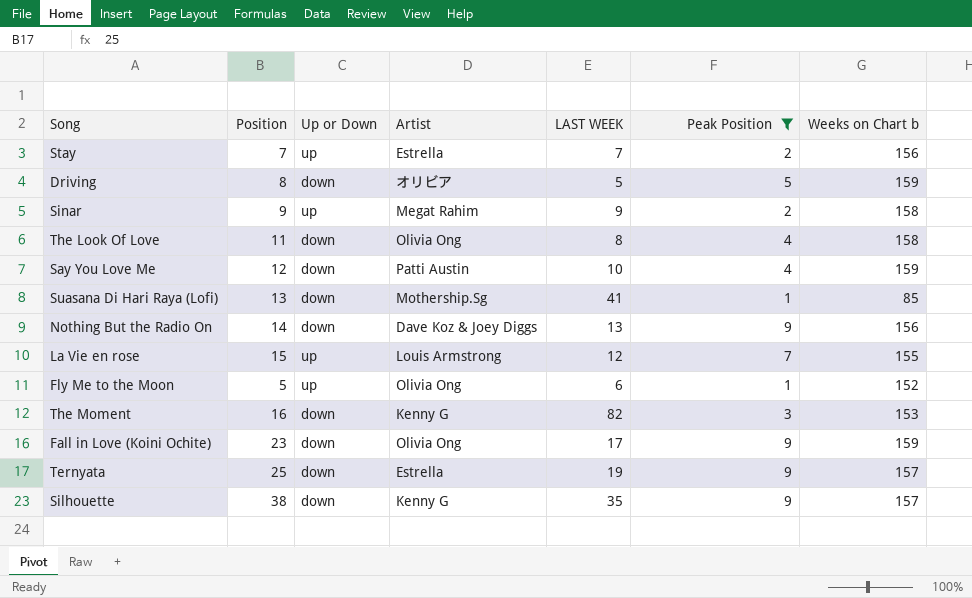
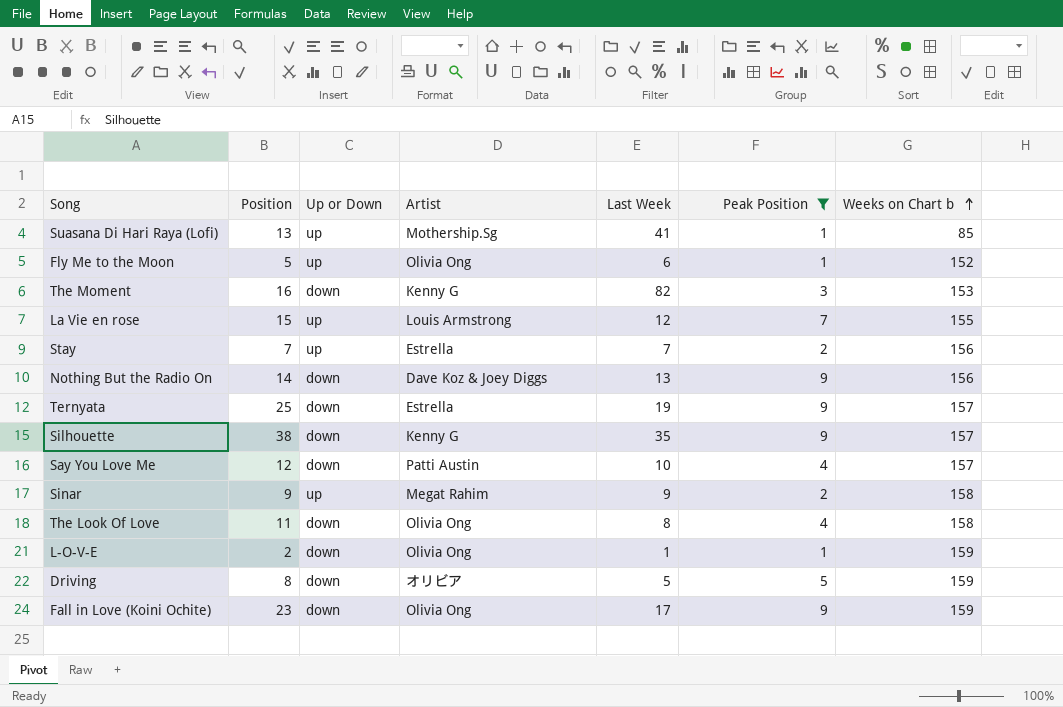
row order: none -> Weeks on Chart b ascending
column name: LAST WEEK -> Last Week
Suasana Di Hari Raya (Lofi) | Up or Down: down -> up
Say You Love Me | Weeks on Chart b: 159 -> 157
row L-O-V-E: none -> 2 | down | Olivia Ong | 1 | 1 | 159

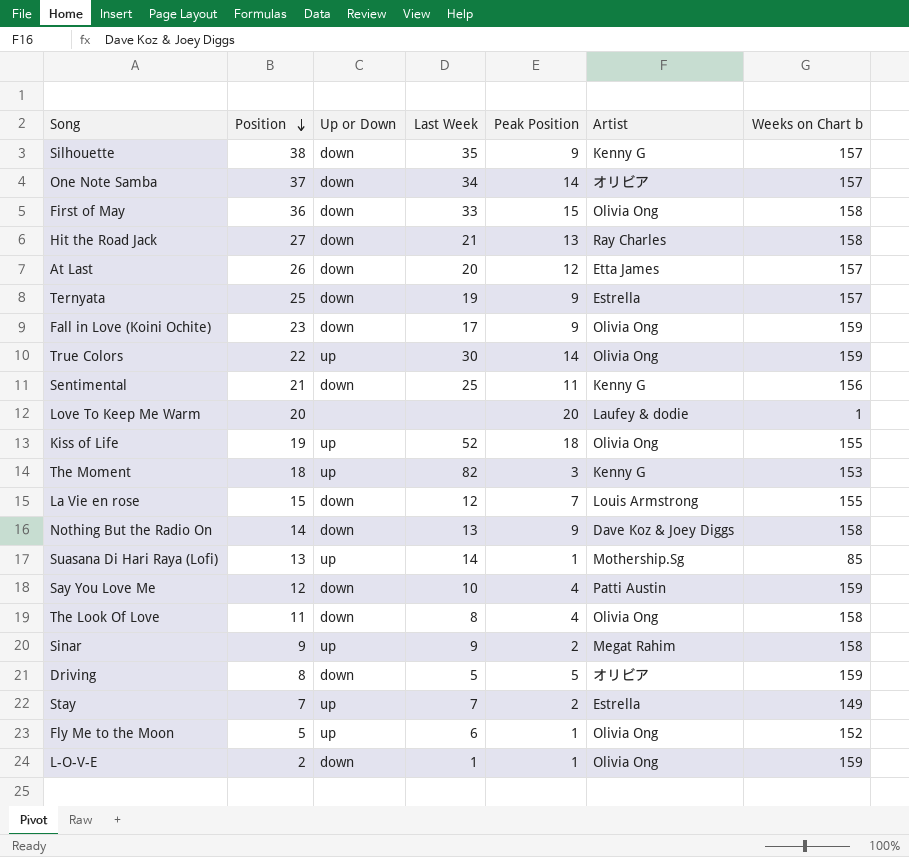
filter: Peak Position <= 9 -> none
row order: Weeks on Chart b ascending -> Position descending
column Artist | position: 4 -> 6
The Moment | Position: 16 -> 18
The Moment | Up or Down: down -> up
La Vie en rose | Up or Down: up -> down
Nothing But the Radio On | Weeks on Chart b: 156 -> 158
Suasana Di Hari Raya (Lofi) | Last Week: 41 -> 14
Say You Love Me | Weeks on Chart b: 157 -> 159
Stay | Weeks on Chart b: 156 -> 149

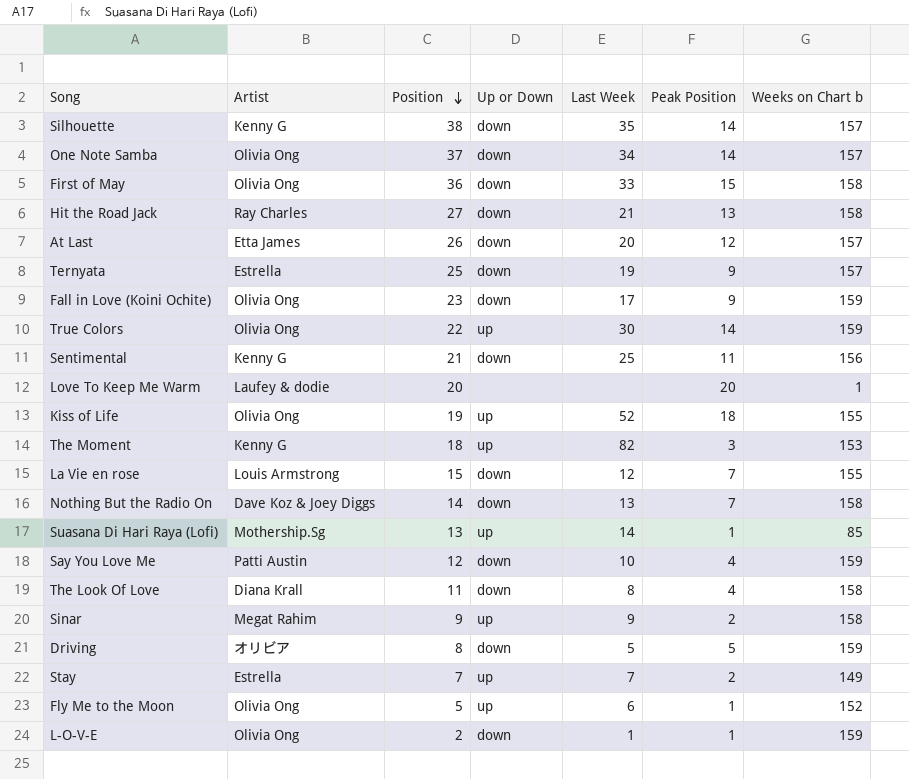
column Artist | position: 6 -> 2
Silhouette | Peak Position: 9 -> 14
One Note Samba | Artist: オリビア -> Olivia Ong
Nothing But the Radio On | Peak Position: 9 -> 7
The Look Of Love | Artist: Olivia Ong -> Diana Krall

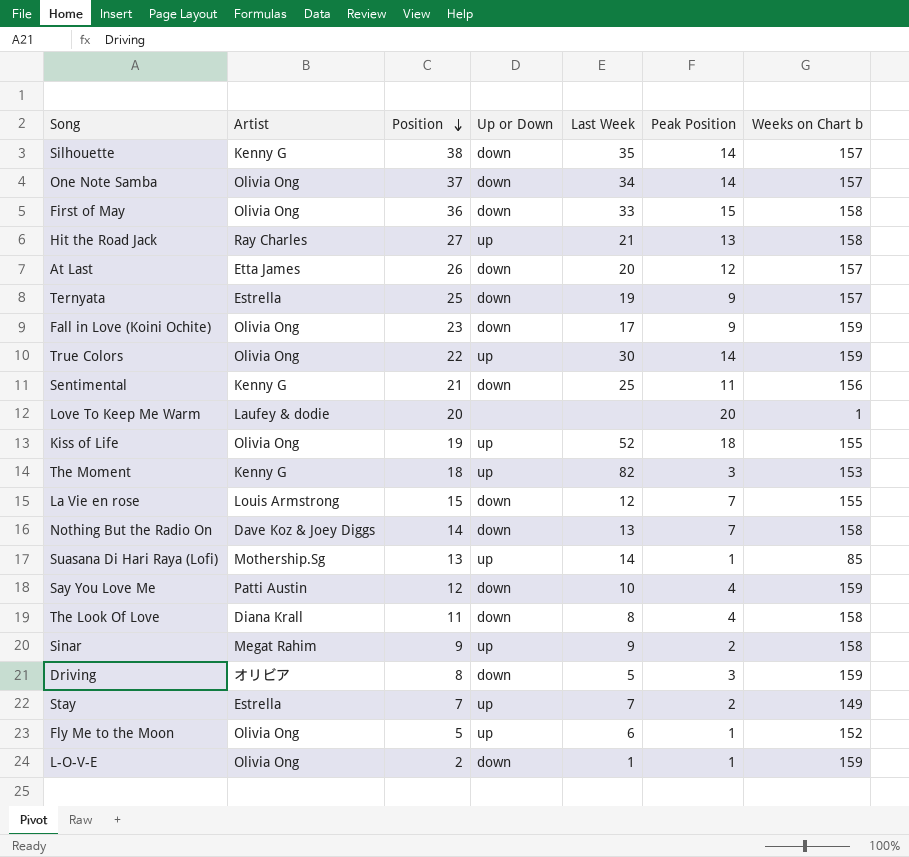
Hit the Road Jack | Up or Down: down -> up
Driving | Peak Position: 5 -> 3

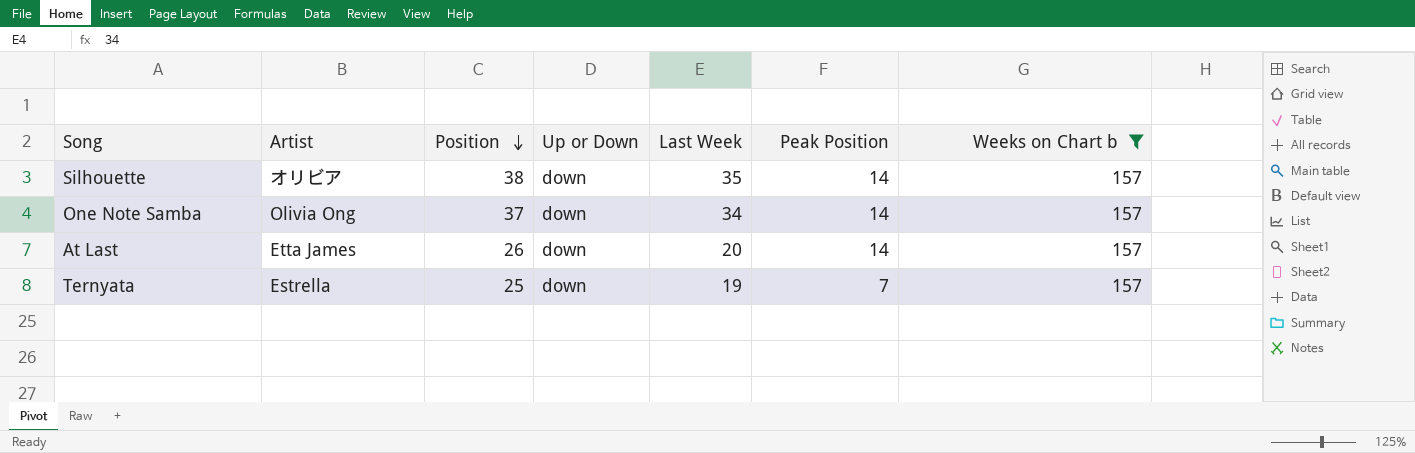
filter: none -> Weeks on Chart b = 157
Silhouette | Artist: Kenny G -> オリビア
At Last | Peak Position: 12 -> 14
Ternyata | Peak Position: 9 -> 7

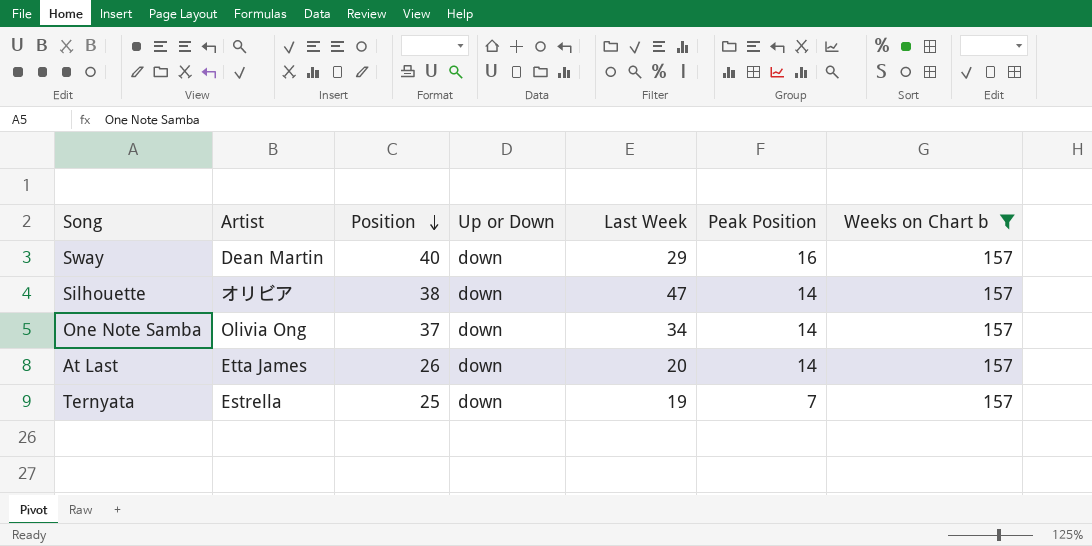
row Sway: none -> Dean Martin | 40 | down | 29 | 16 | 157
Silhouette | Last Week: 35 -> 47

